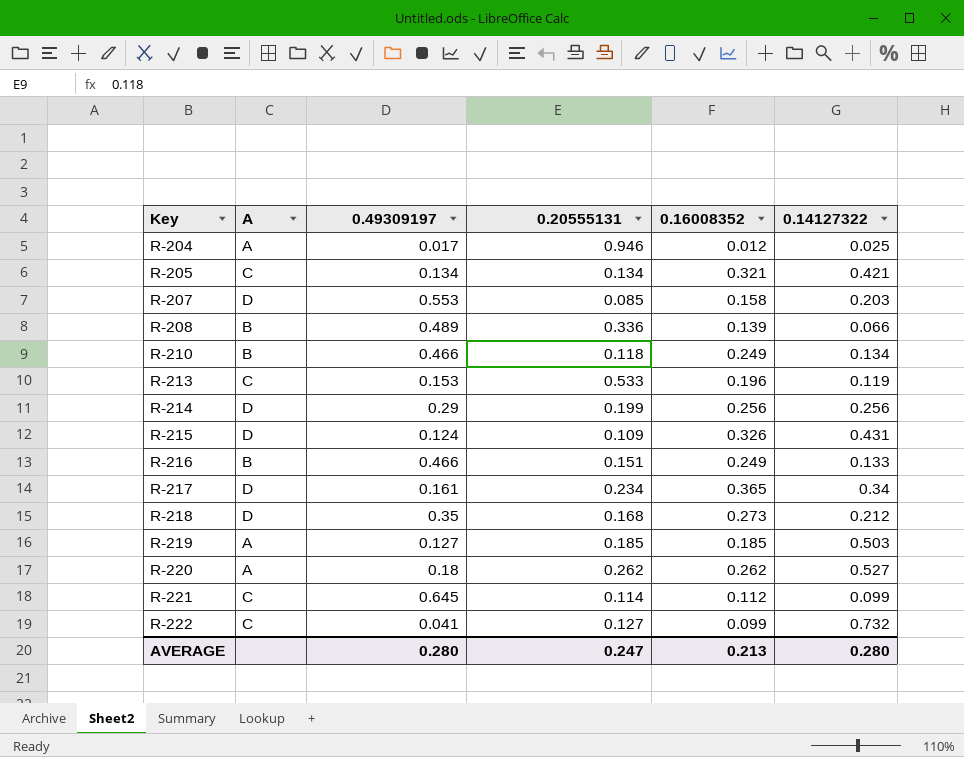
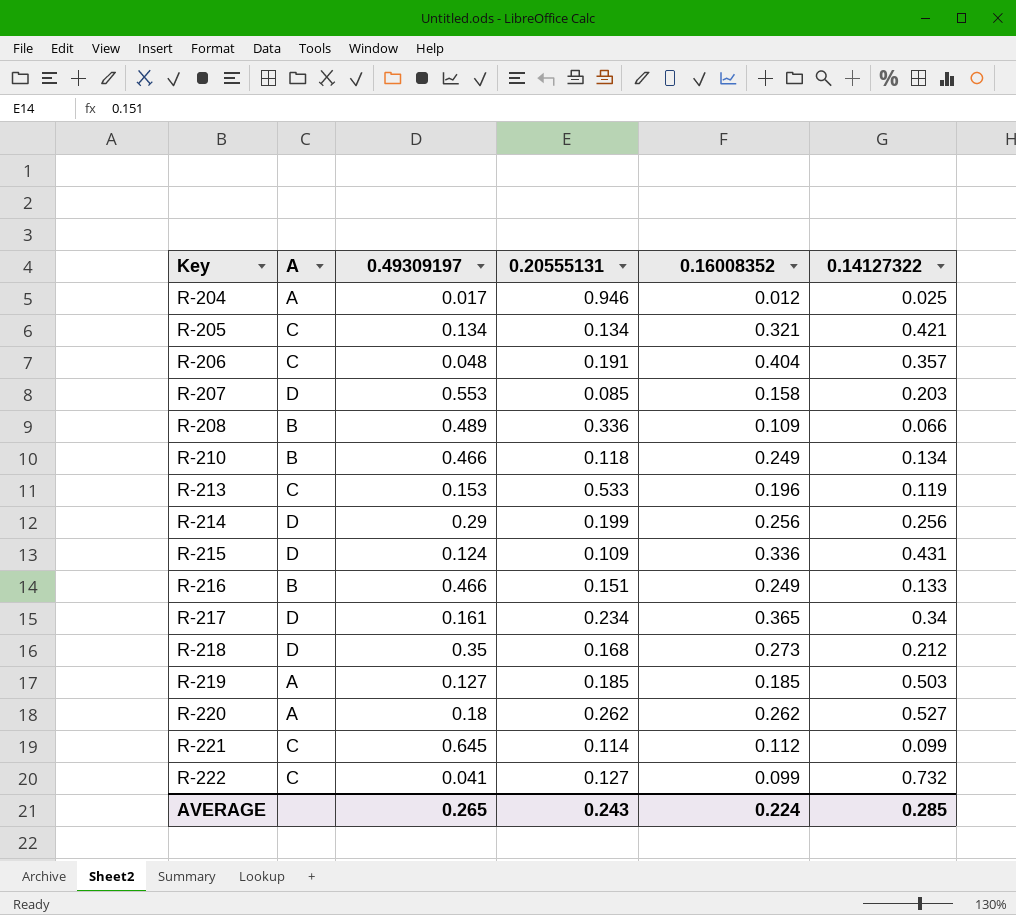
row R-206: none -> C | 0.048 | 0.191 | 0.404 | 0.357
R-208 | 0.16008352: 0.139 -> 0.109
R-215 | 0.16008352: 0.326 -> 0.336
AVERAGE | 0.49309197: 0.280 -> 0.265
AVERAGE | 0.20555131: 0.247 -> 0.243
AVERAGE | 0.16008352: 0.213 -> 0.224
AVERAGE | 0.14127322: 0.280 -> 0.285

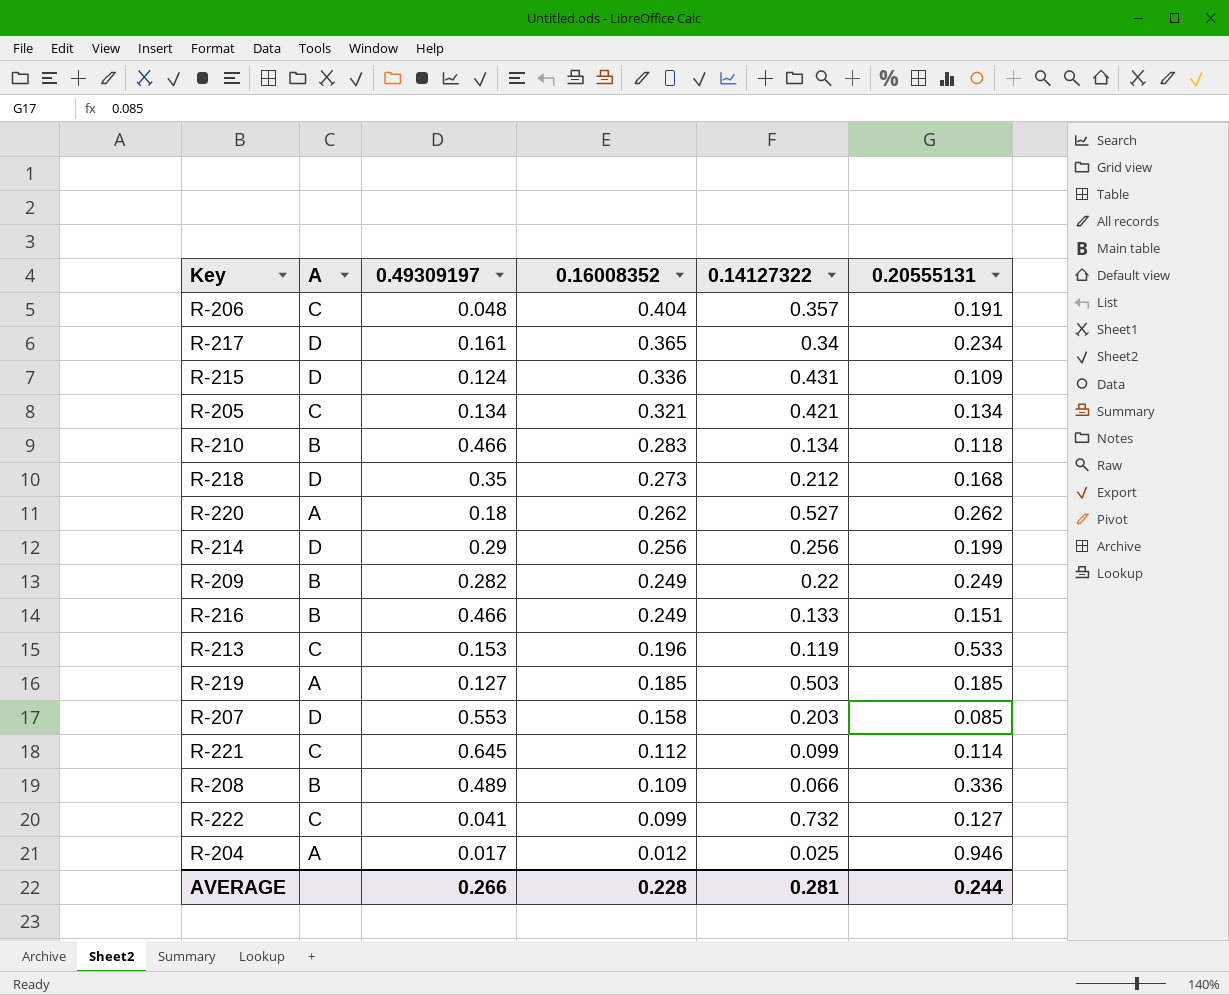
row order: Key ascending -> 0.16008352 descending
column 0.20555131 | position: 4 -> 6
R-210 | 0.16008352: 0.249 -> 0.283
row R-209: none -> B | 0.282 | 0.249 | 0.22 | 0.249
AVERAGE | 0.49309197: 0.265 -> 0.266
AVERAGE | 0.16008352: 0.224 -> 0.228
AVERAGE | 0.14127322: 0.285 -> 0.281
AVERAGE | 0.20555131: 0.243 -> 0.244

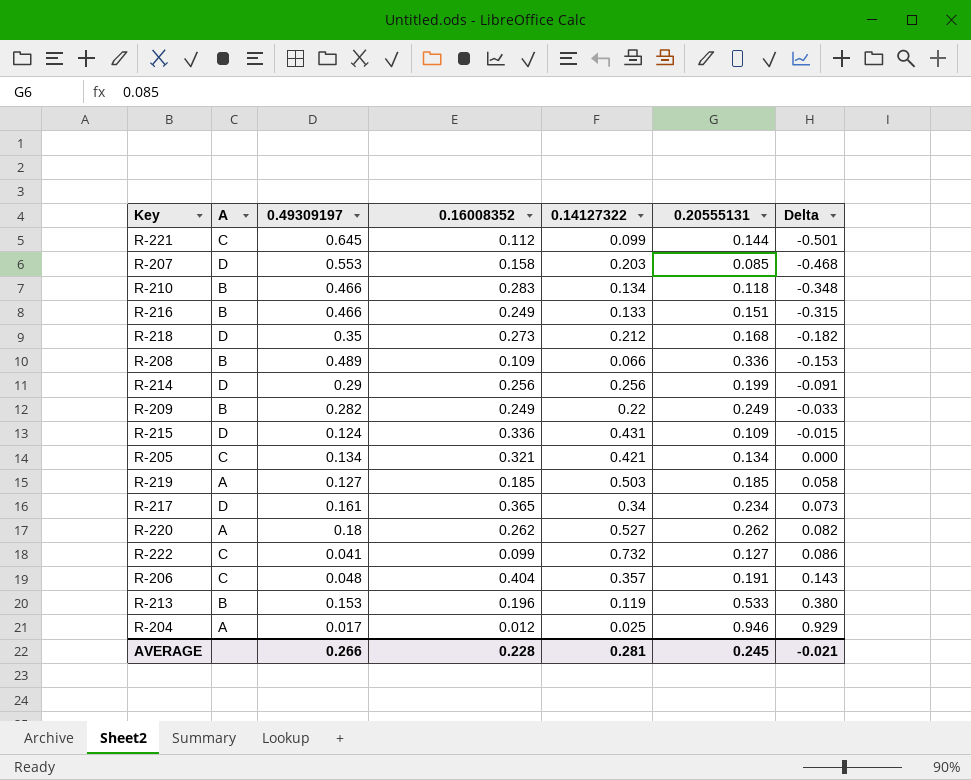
row order: 0.16008352 descending -> Delta ascending
column Delta | formula: none -> [0.20555131] - [0.49309197]
R-221 | 0.20555131: 0.114 -> 0.144
R-213 | A: C -> B
AVERAGE | 0.20555131: 0.244 -> 0.245

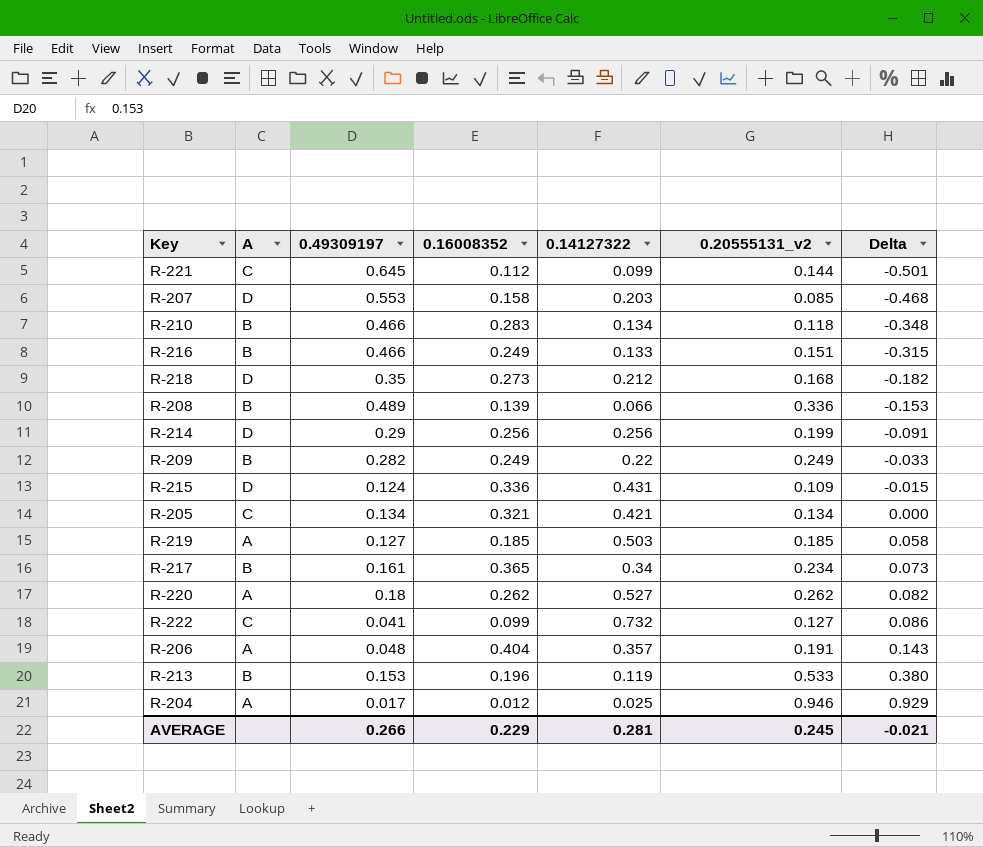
column name: 0.20555131 -> 0.20555131_v2
R-208 | 0.16008352: 0.109 -> 0.139
R-217 | A: D -> B
R-206 | A: C -> A
AVERAGE | 0.16008352: 0.228 -> 0.229

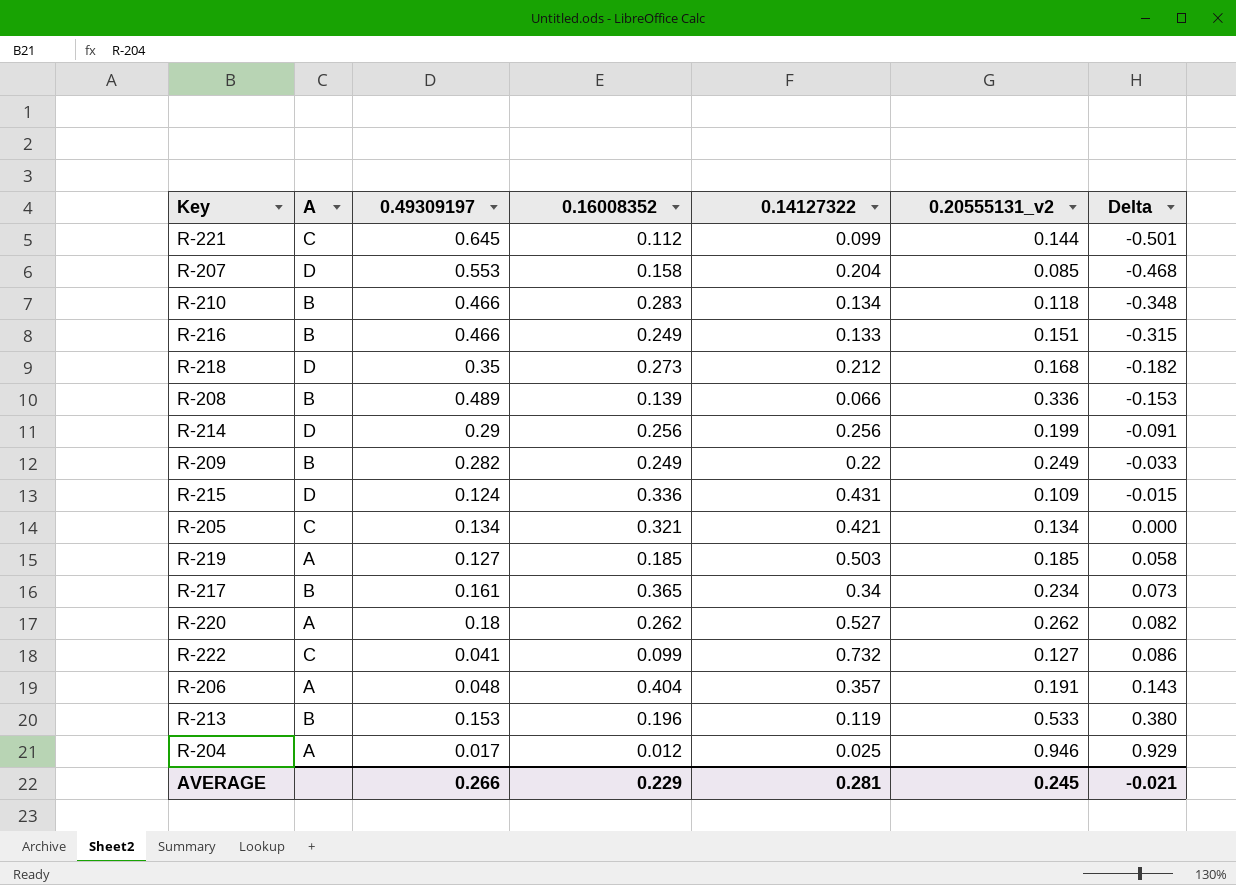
R-207 | 0.14127322: 0.203 -> 0.204

